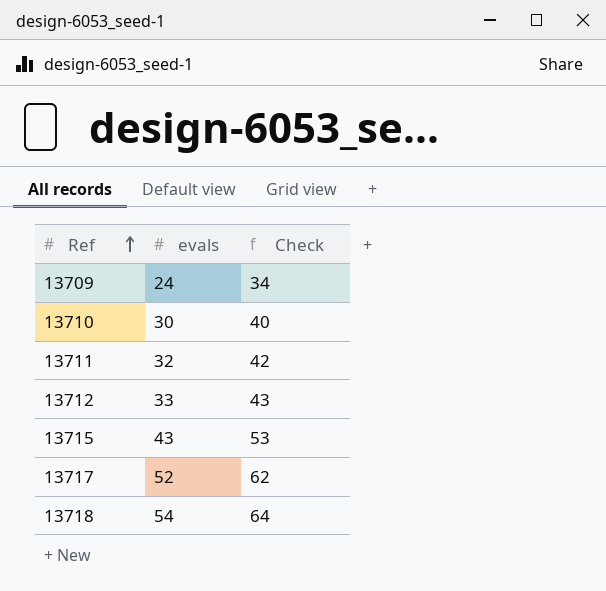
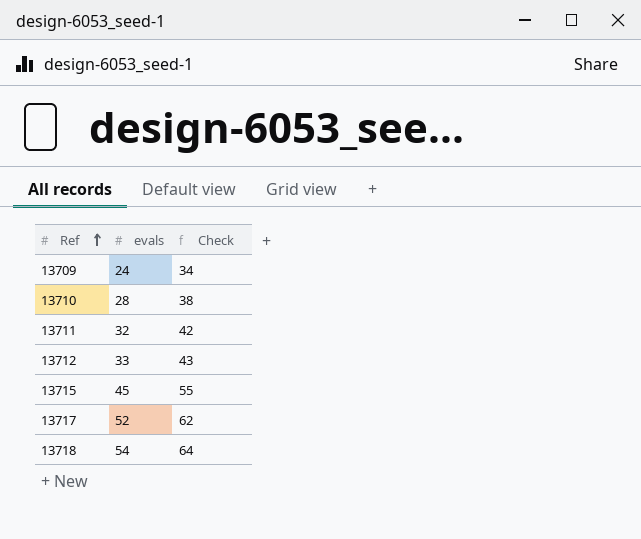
13710 | evals: 30 -> 28
13710 | Check: 40 -> 38
13715 | evals: 43 -> 45
13715 | Check: 53 -> 55

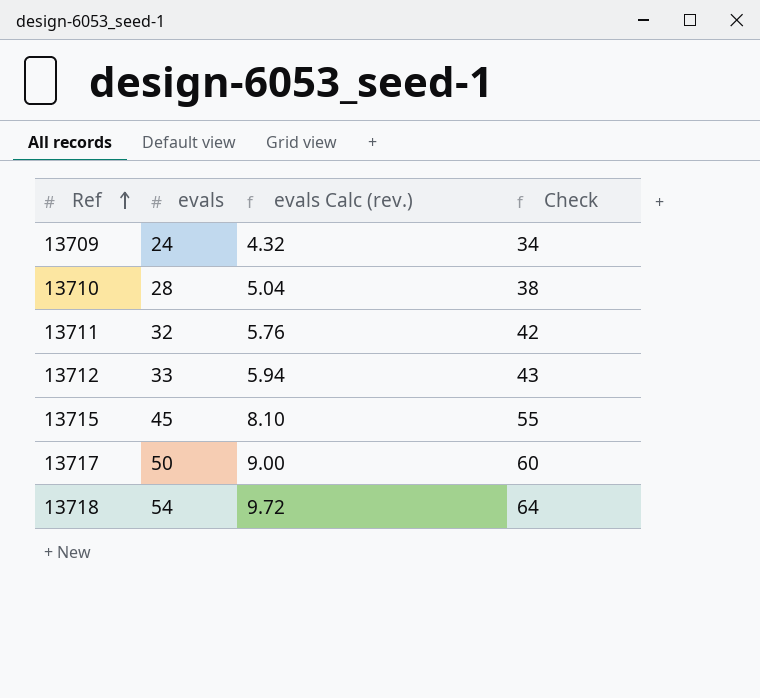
column evals Calc (rev.) | formula: none -> [evals] * 0.18
13717 | evals: 52 -> 50
13717 | Check: 62 -> 60

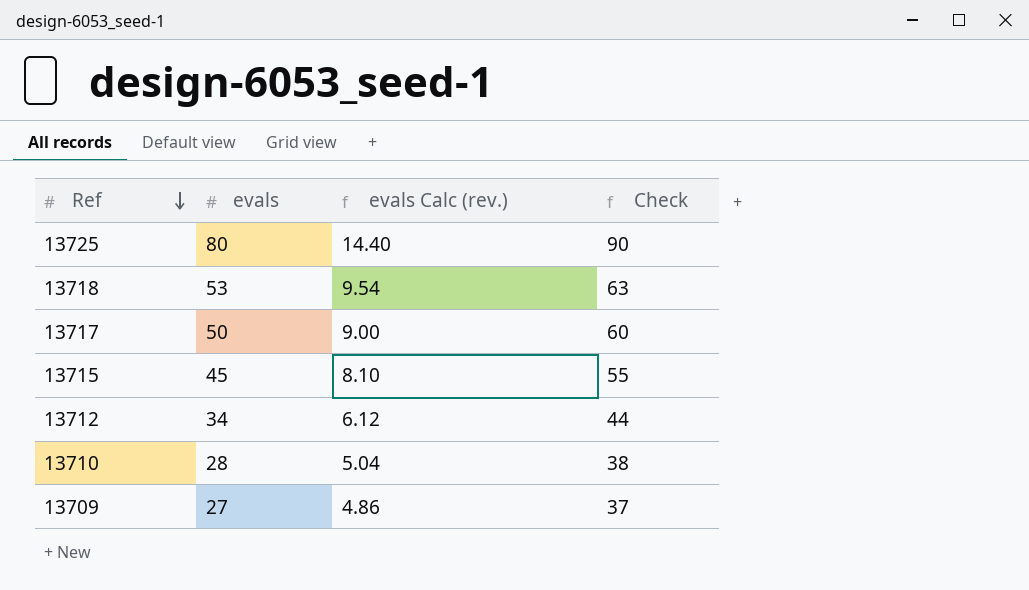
row order: Ref ascending -> Ref descending
row 13711: 32 | 5.76 | 42 -> none
row 13725: none -> 80 | 14.40 | 90
13718 | evals: 54 -> 53
13718 | evals Calc (rev.): 9.72 -> 9.54
13718 | Check: 64 -> 63
13712 | evals: 33 -> 34
13712 | evals Calc (rev.): 5.94 -> 6.12
13712 | Check: 43 -> 44
13709 | evals: 24 -> 27
13709 | evals Calc (rev.): 4.32 -> 4.86
13709 | Check: 34 -> 37

